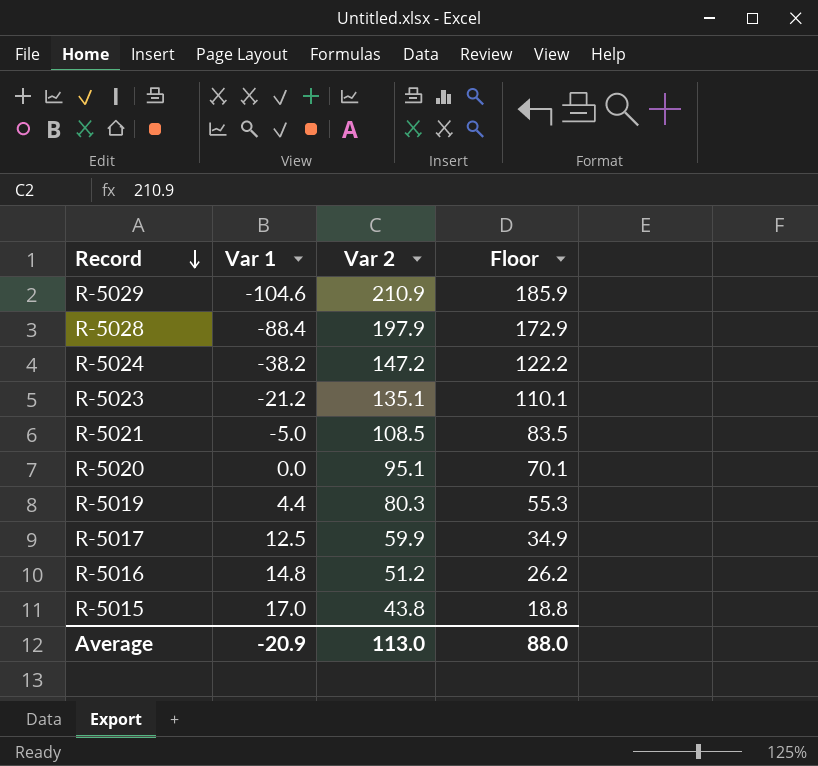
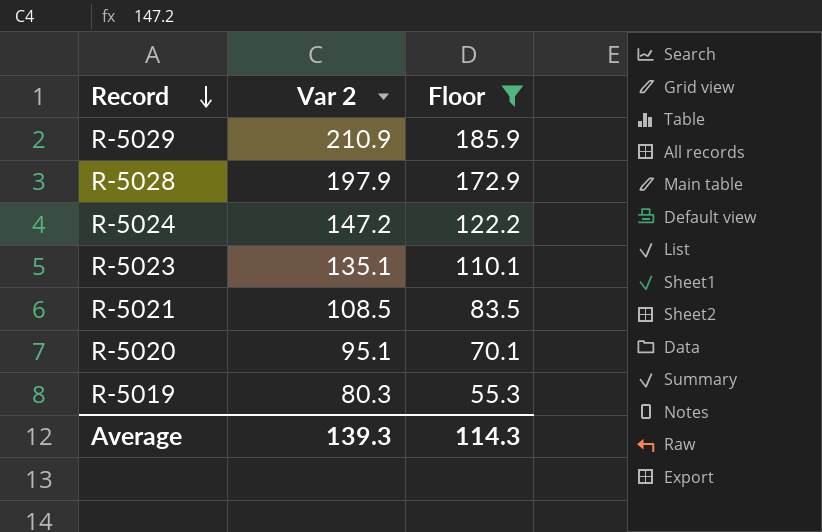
filter: none -> Floor >= 55.3
column Var 1 | position: 2 -> none
Average | Var 2: 113.0 -> 139.3
Average | Floor: 88.0 -> 114.3

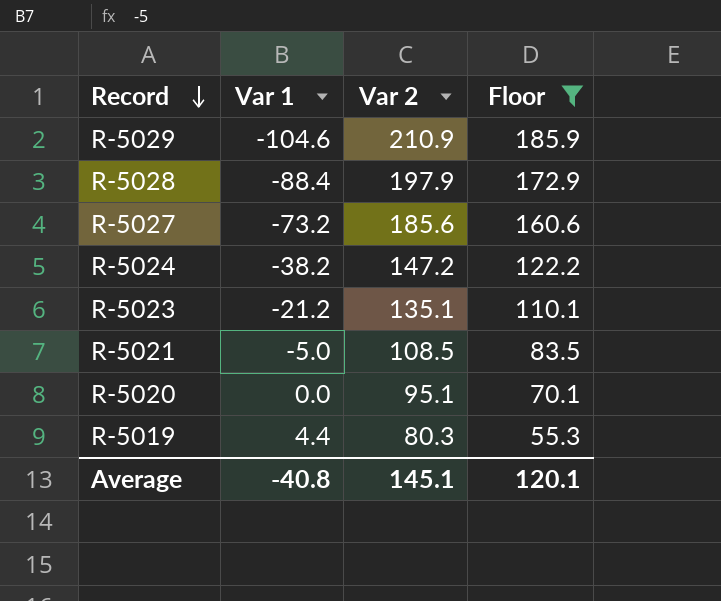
column Var 1 | position: none -> 2
row R-5027: none -> -73.2 | 185.6 | 160.6
Average | Var 2: 139.3 -> 145.1
Average | Floor: 114.3 -> 120.1

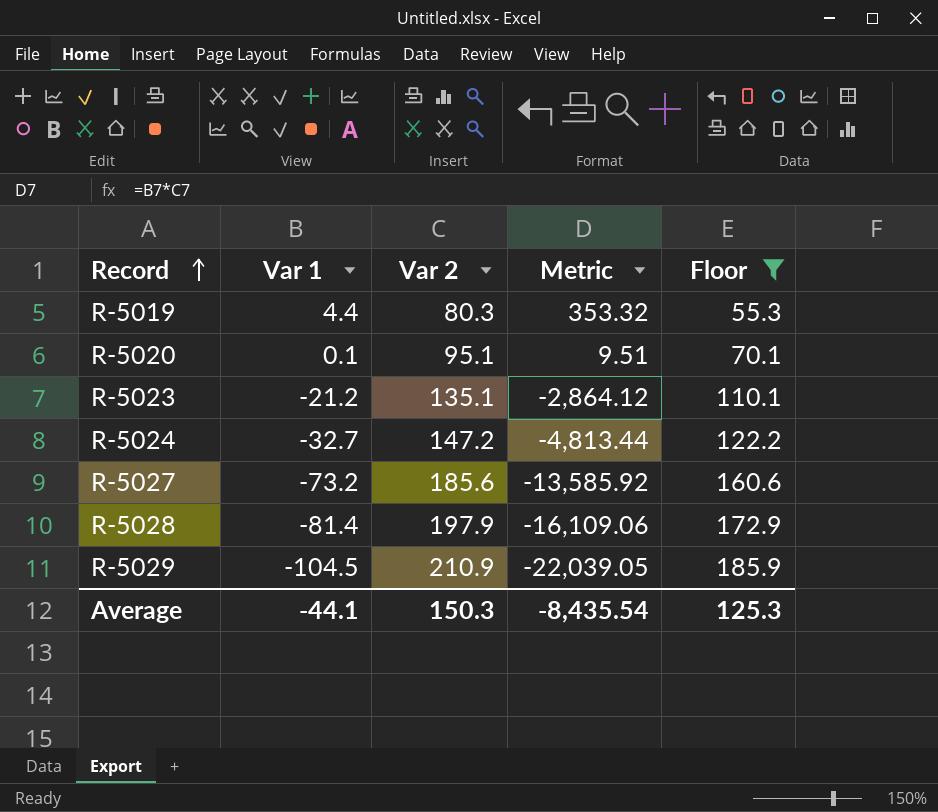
row order: Record descending -> Record ascending
column Metric | formula: none -> [Var 1] * [Var 2]
row R-5021: -5.0 | 108.5 | 83.5 -> none
R-5020 | Var 1: 0.0 -> 0.1
R-5024 | Var 1: -38.2 -> -32.7
R-5028 | Var 1: -88.4 -> -81.4
R-5029 | Var 1: -104.6 -> -104.5
Average | Var 1: -40.8 -> -44.1
Average | Var 2: 145.1 -> 150.3
Average | Floor: 120.1 -> 125.3

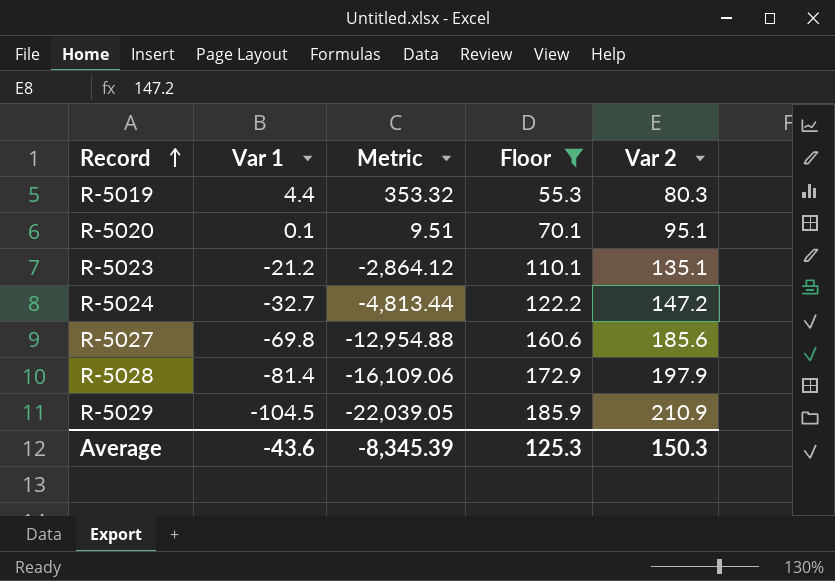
column Var 2 | position: 3 -> 5
R-5027 | Var 1: -73.2 -> -69.8
R-5027 | Metric: -13,585.92 -> -12,954.88
Average | Var 1: -44.1 -> -43.6
Average | Metric: -8,435.54 -> -8,345.39

